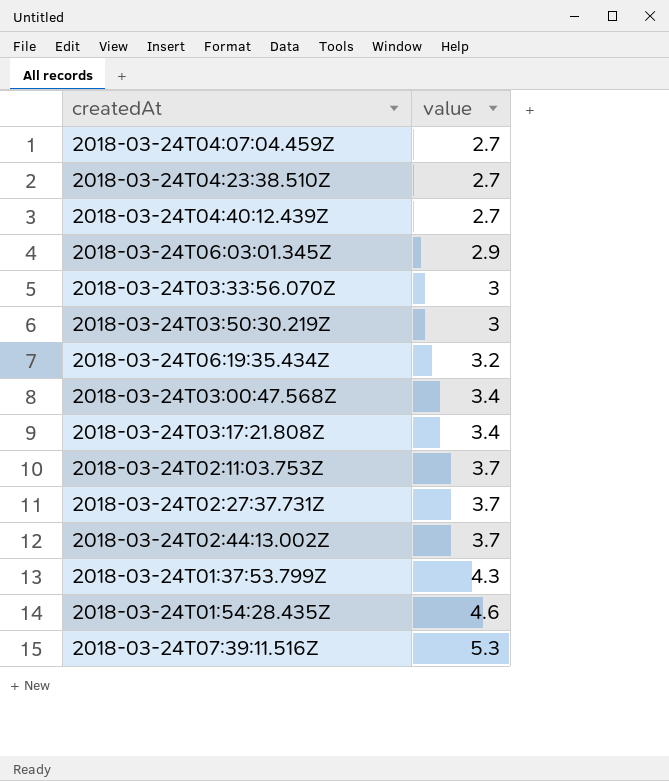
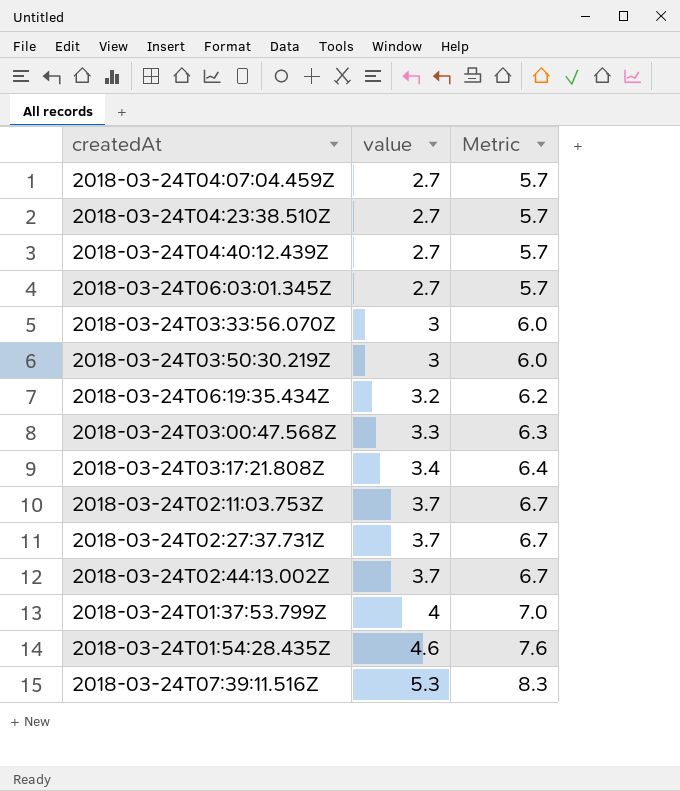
column Metric | formula: none -> [value] + 3
2018-03-24T06:03:01.345Z | value: 2.9 -> 2.7
2018-03-24T03:00:47.568Z | value: 3.4 -> 3.3
2018-03-24T01:37:53.799Z | value: 4.3 -> 4

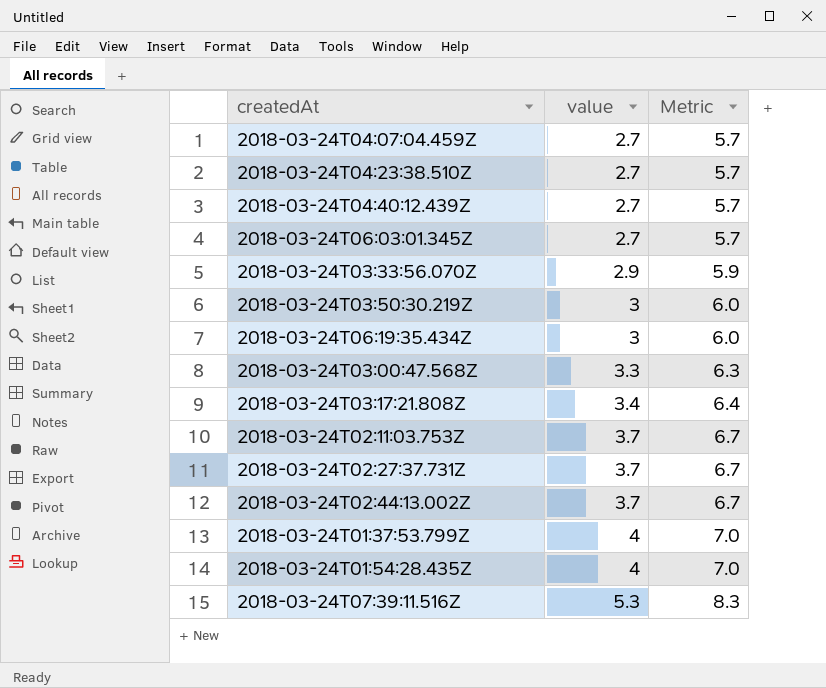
2018-03-24T03:33:56.070Z | value: 3 -> 2.9
2018-03-24T03:33:56.070Z | Metric: 6.0 -> 5.9
2018-03-24T06:19:35.434Z | value: 3.2 -> 3
2018-03-24T06:19:35.434Z | Metric: 6.2 -> 6.0
2018-03-24T01:54:28.435Z | value: 4.6 -> 4
2018-03-24T01:54:28.435Z | Metric: 7.6 -> 7.0

